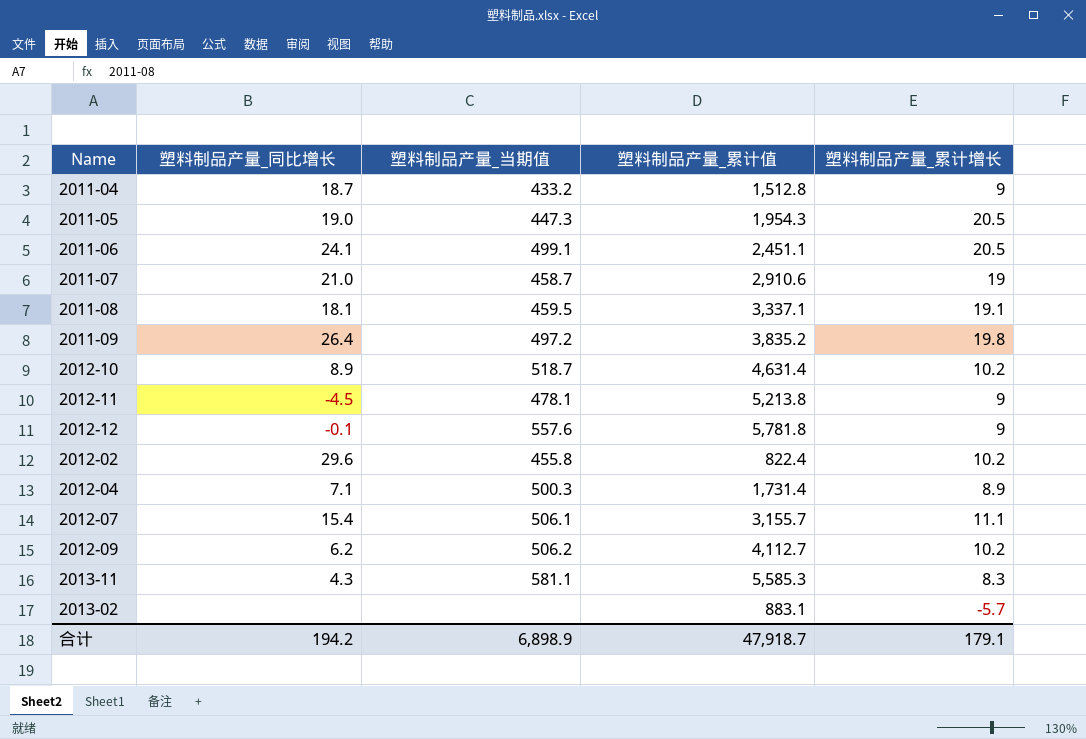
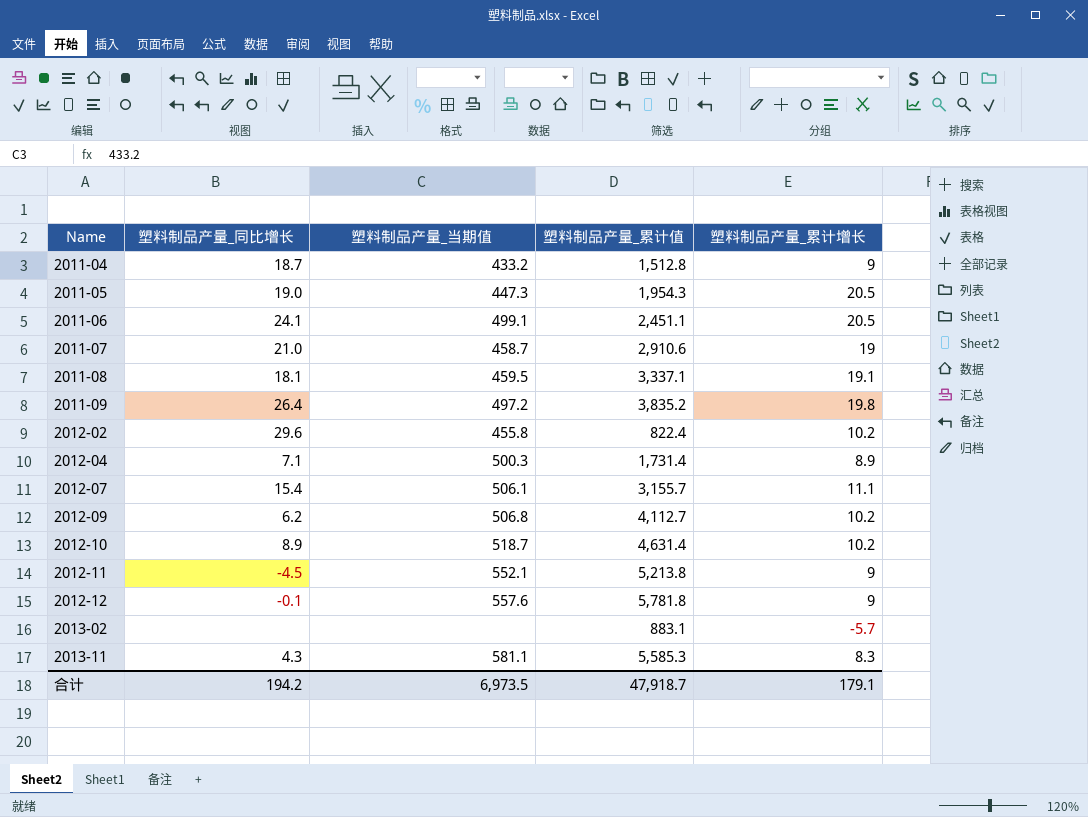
row order: none -> Name ascending
2012-09 | 塑料制品产量_当期值: 506.2 -> 506.8
2012-11 | 塑料制品产量_当期值: 478.1 -> 552.1
合计 | 塑料制品产量_当期值: 6,898.9 -> 6,973.5

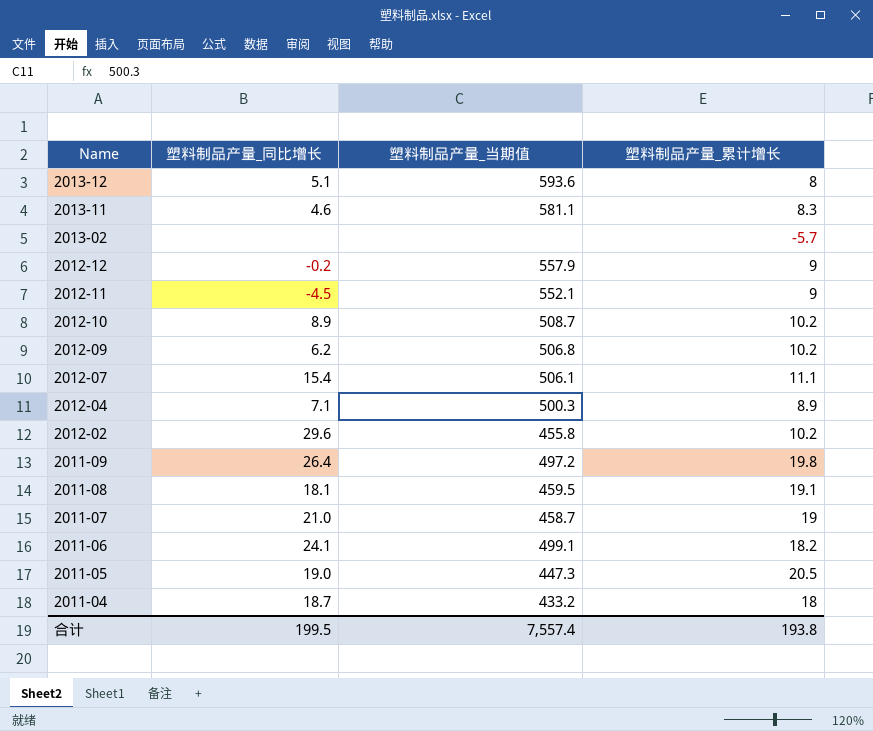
row order: Name ascending -> Name descending
column 塑料制品产量_累计值 | position: 4 -> none
row 2013-12: none -> 5.1 | 593.6 | 8
2013-11 | 塑料制品产量_同比增长: 4.3 -> 4.6
2012-12 | 塑料制品产量_同比增长: -0.1 -> -0.2
2012-12 | 塑料制品产量_当期值: 557.6 -> 557.9
2012-10 | 塑料制品产量_当期值: 518.7 -> 508.7
2011-06 | 塑料制品产量_累计增长: 20.5 -> 18.2
2011-04 | 塑料制品产量_累计增长: 9 -> 18
合计 | 塑料制品产量_同比增长: 194.2 -> 199.5
合计 | 塑料制品产量_当期值: 6,973.5 -> 7,557.4
合计 | 塑料制品产量_累计增长: 179.1 -> 193.8

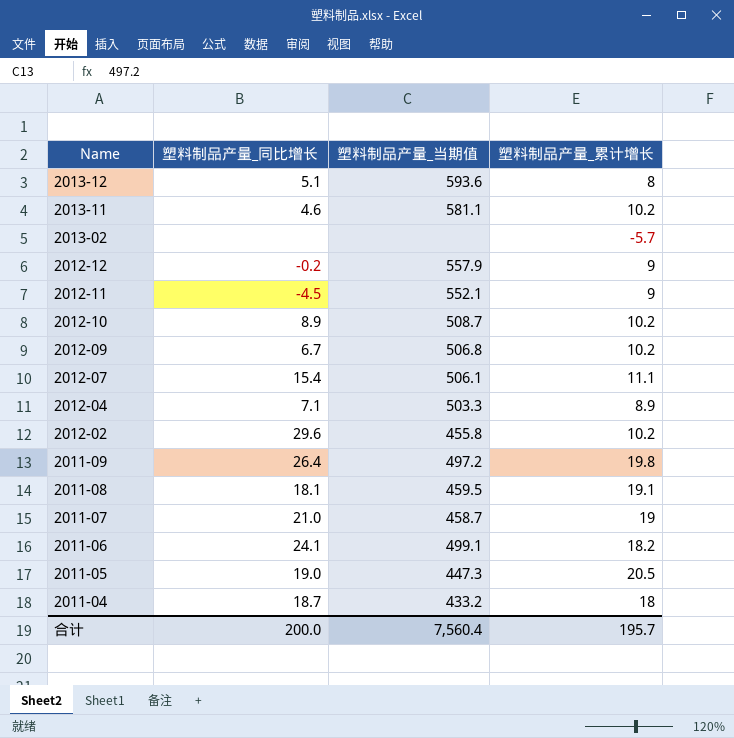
2013-11 | 塑料制品产量_累计增长: 8.3 -> 10.2
2012-09 | 塑料制品产量_同比增长: 6.2 -> 6.7
2012-04 | 塑料制品产量_当期值: 500.3 -> 503.3
合计 | 塑料制品产量_同比增长: 199.5 -> 200.0
合计 | 塑料制品产量_当期值: 7,557.4 -> 7,560.4
合计 | 塑料制品产量_累计增长: 193.8 -> 195.7

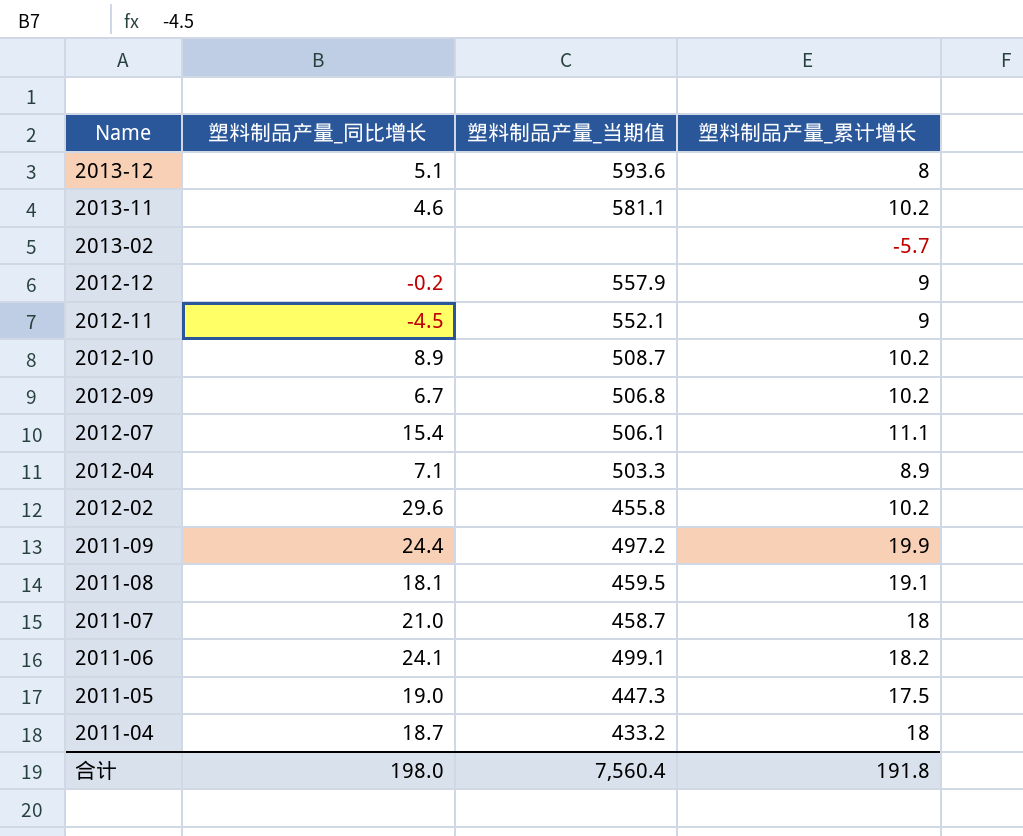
2011-09 | 塑料制品产量_同比增长: 26.4 -> 24.4
2011-09 | 塑料制品产量_累计增长: 19.8 -> 19.9
2011-07 | 塑料制品产量_累计增长: 19 -> 18
2011-05 | 塑料制品产量_累计增长: 20.5 -> 17.5
合计 | 塑料制品产量_同比增长: 200.0 -> 198.0
合计 | 塑料制品产量_累计增长: 195.7 -> 191.8

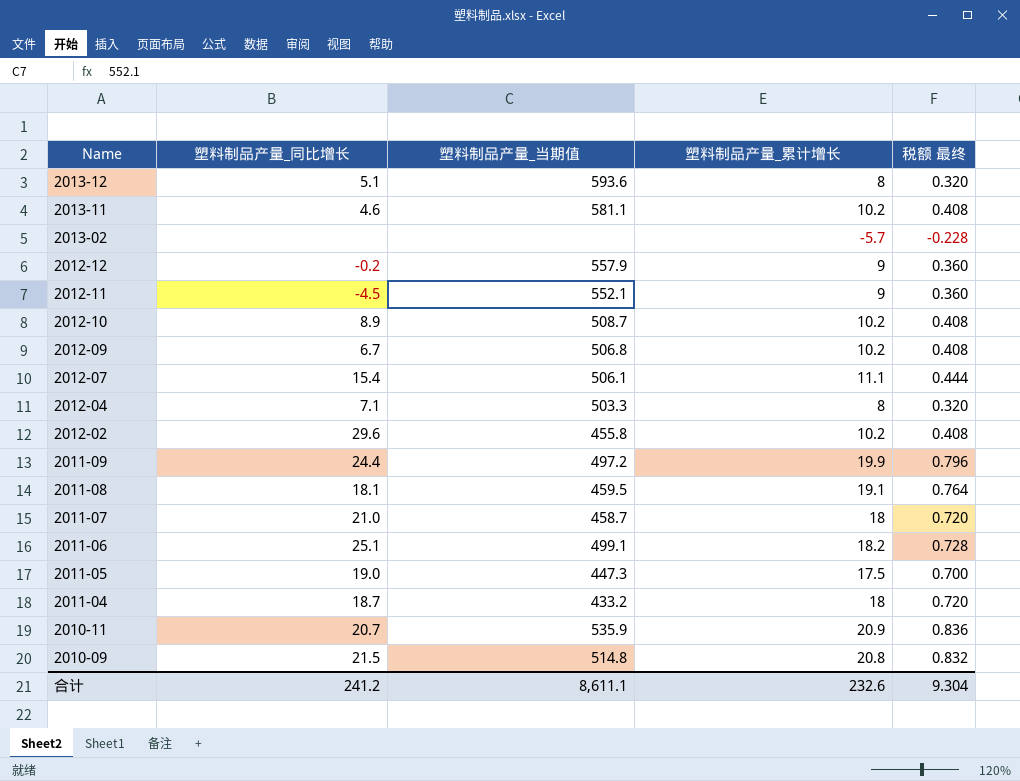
column 税额 最终 | formula: none -> [塑料制品产量_累计增长] * 0.04
2012-04 | 塑料制品产量_累计增长: 8.9 -> 8
2011-06 | 塑料制品产量_同比增长: 24.1 -> 25.1
row 2010-11: none -> 20.7 | 535.9 | 20.9 | 0.836
row 2010-09: none -> 21.5 | 514.8 | 20.8 | 0.832
合计 | 塑料制品产量_同比增长: 198.0 -> 241.2
合计 | 塑料制品产量_当期值: 7,560.4 -> 8,611.1
合计 | 塑料制品产量_累计增长: 191.8 -> 232.6

